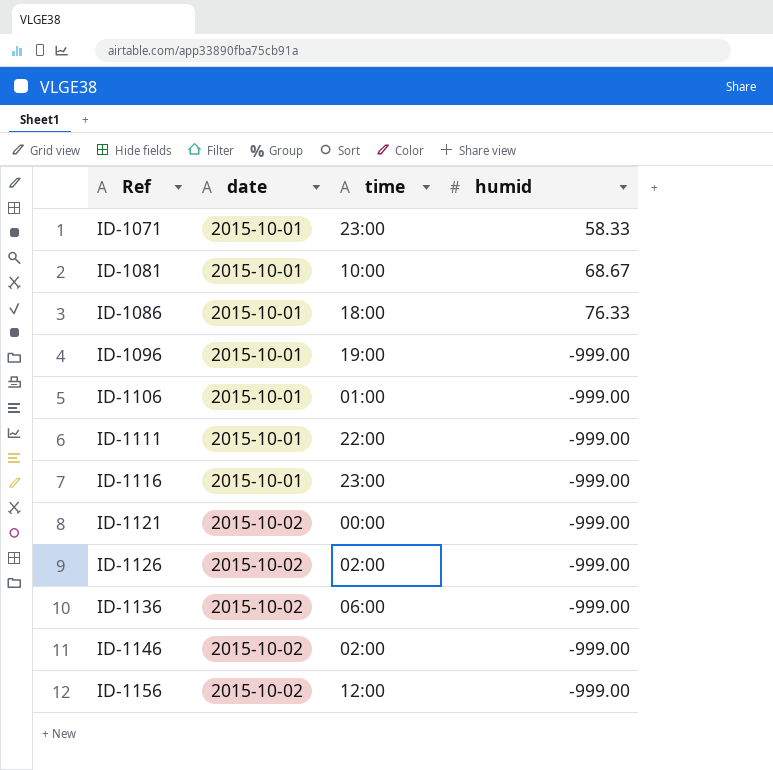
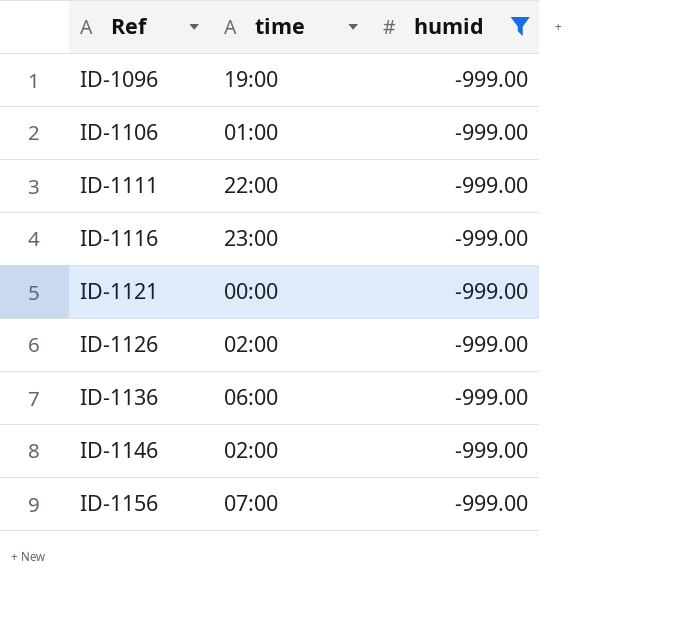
filter: none -> humid = -999.00
column date | position: 2 -> none
ID-1156 | time: 12:00 -> 07:00

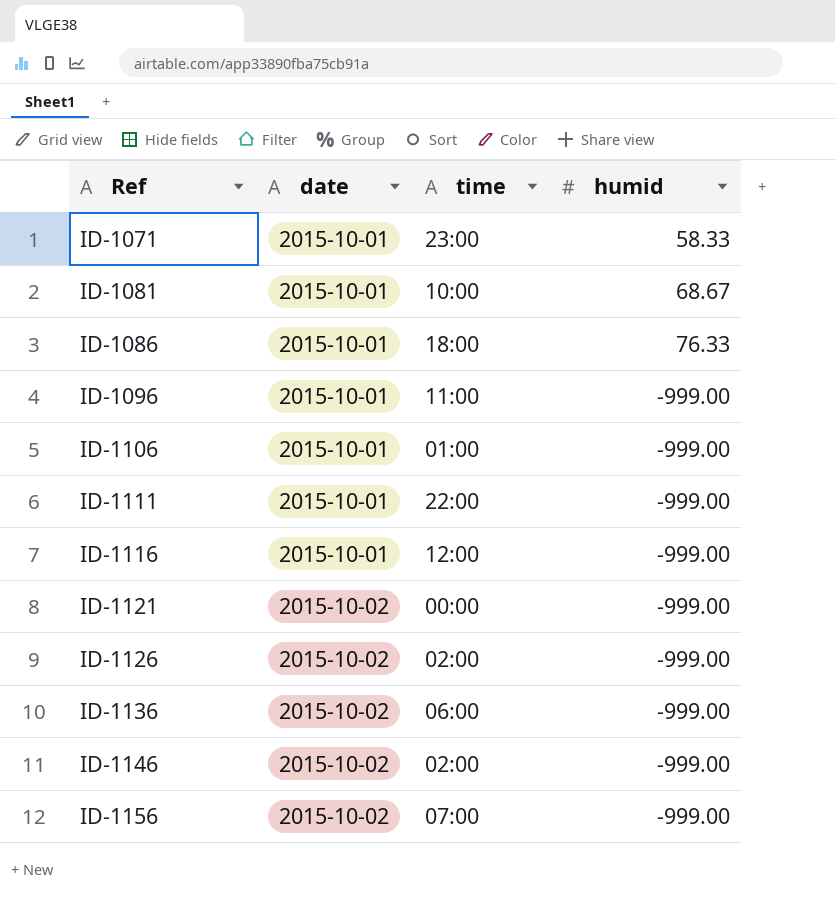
filter: humid = -999.00 -> none
column date | position: none -> 2
ID-1096 | time: 19:00 -> 11:00
ID-1116 | time: 23:00 -> 12:00

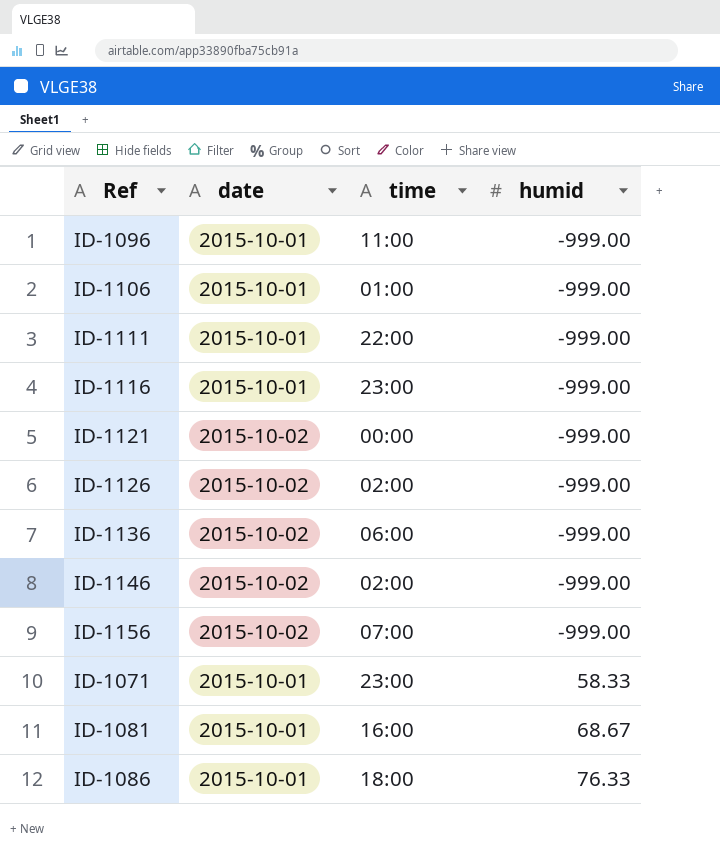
row order: Ref ascending -> humid ascending
ID-1116 | time: 12:00 -> 23:00
ID-1081 | time: 10:00 -> 16:00

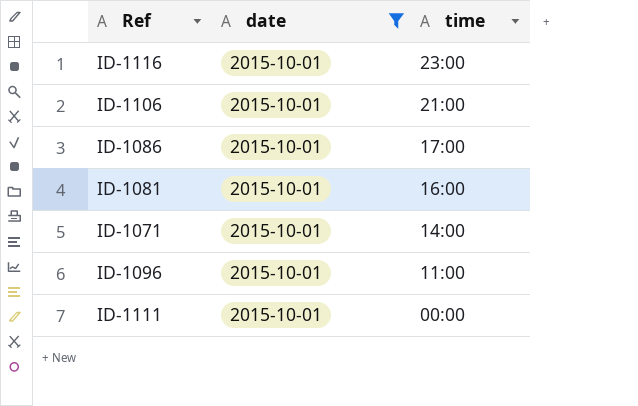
filter: none -> date = 2015-10-01
row order: humid ascending -> time descending
column humid | position: 4 -> none
ID-1106 | time: 01:00 -> 21:00
ID-1086 | time: 18:00 -> 17:00
ID-1071 | time: 23:00 -> 14:00
ID-1111 | time: 22:00 -> 00:00

